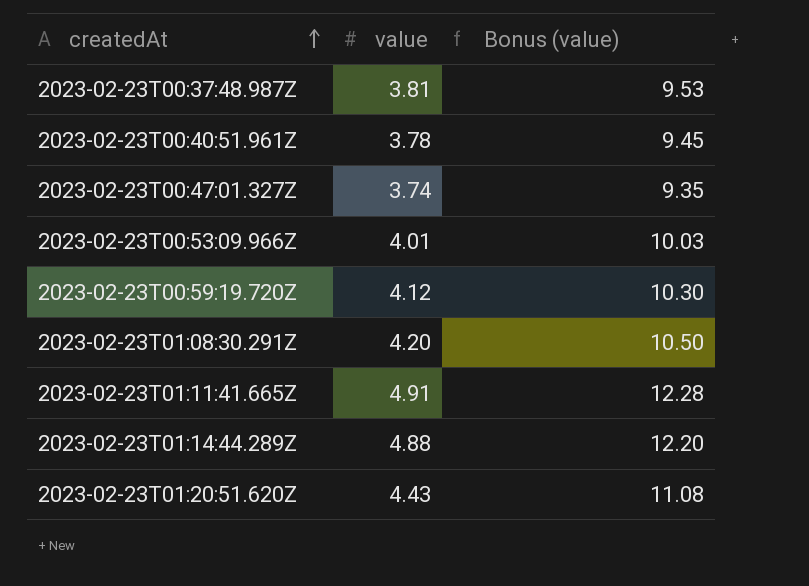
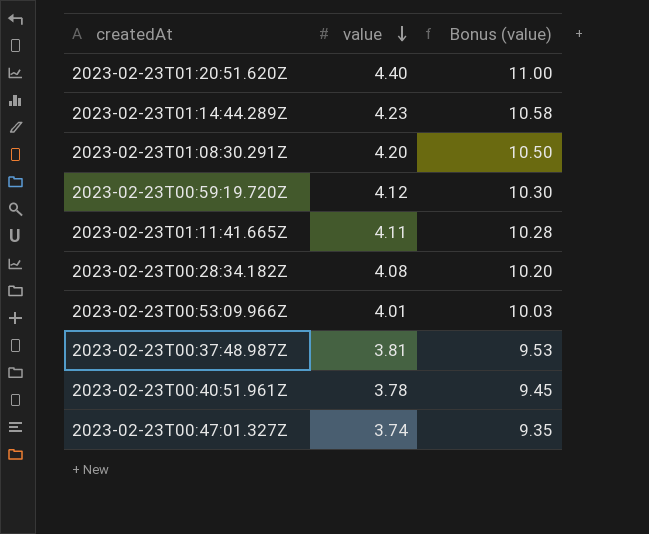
row order: createdAt ascending -> value descending
2023-02-23T01:20:51.620Z | value: 4.43 -> 4.40
2023-02-23T01:20:51.620Z | Bonus (value): 11.08 -> 11.00
2023-02-23T01:14:44.289Z | value: 4.88 -> 4.23
2023-02-23T01:14:44.289Z | Bonus (value): 12.20 -> 10.58
2023-02-23T01:11:41.665Z | value: 4.91 -> 4.11
2023-02-23T01:11:41.665Z | Bonus (value): 12.28 -> 10.28
row 2023-02-23T00:28:34.182Z: none -> 4.08 | 10.20

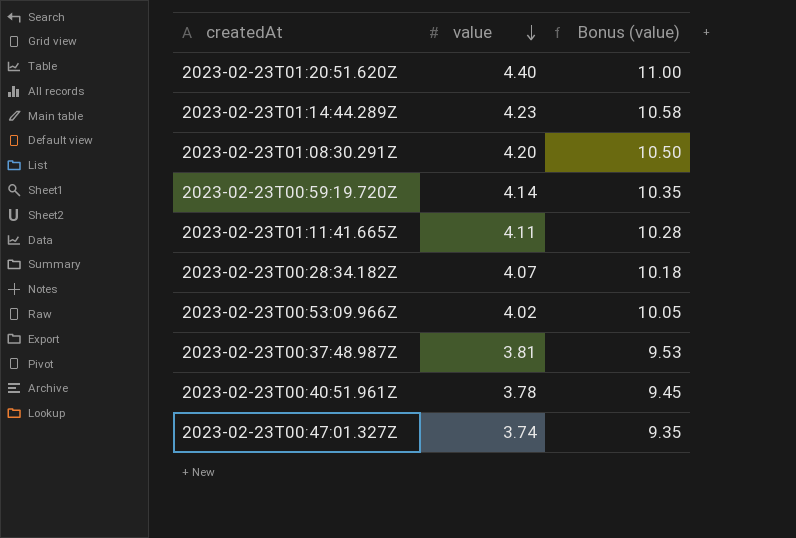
2023-02-23T00:59:19.720Z | value: 4.12 -> 4.14
2023-02-23T00:59:19.720Z | Bonus (value): 10.30 -> 10.35
2023-02-23T00:28:34.182Z | value: 4.08 -> 4.07
2023-02-23T00:28:34.182Z | Bonus (value): 10.20 -> 10.18
2023-02-23T00:53:09.966Z | value: 4.01 -> 4.02
2023-02-23T00:53:09.966Z | Bonus (value): 10.03 -> 10.05

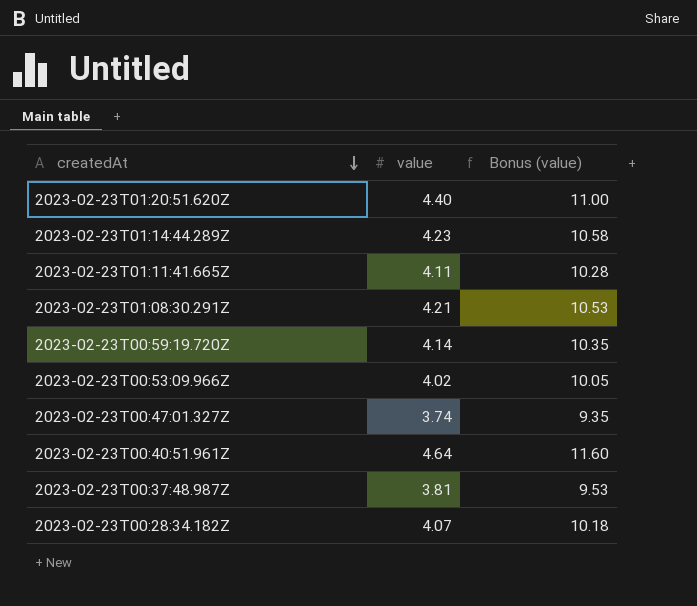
row order: value descending -> createdAt descending
2023-02-23T01:08:30.291Z | value: 4.20 -> 4.21
2023-02-23T01:08:30.291Z | Bonus (value): 10.50 -> 10.53
2023-02-23T00:40:51.961Z | value: 3.78 -> 4.64
2023-02-23T00:40:51.961Z | Bonus (value): 9.45 -> 11.60

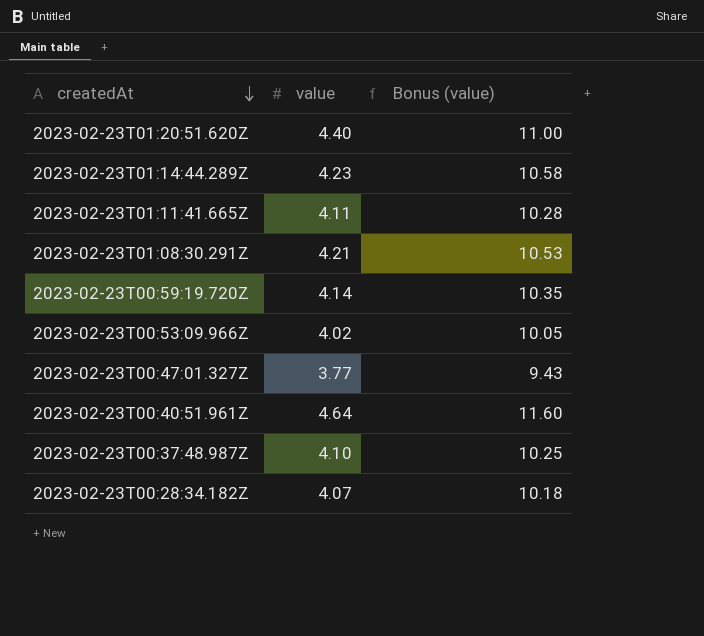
2023-02-23T00:47:01.327Z | value: 3.74 -> 3.77
2023-02-23T00:47:01.327Z | Bonus (value): 9.35 -> 9.43
2023-02-23T00:37:48.987Z | value: 3.81 -> 4.10
2023-02-23T00:37:48.987Z | Bonus (value): 9.53 -> 10.25

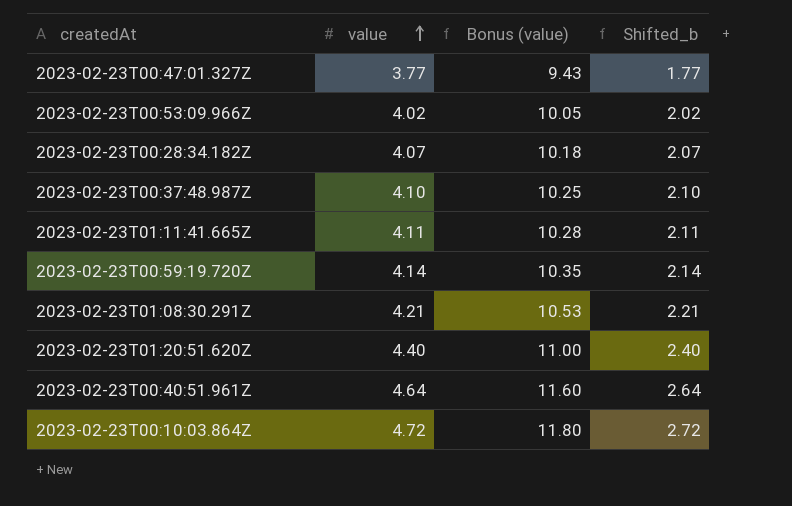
row order: createdAt descending -> value ascending
column Shifted_b | formula: none -> [value] - 2
row 2023-02-23T01:14:44.289Z: 4.23 | 10.58 -> none
row 2023-02-23T00:10:03.864Z: none -> 4.72 | 11.80 | 2.72

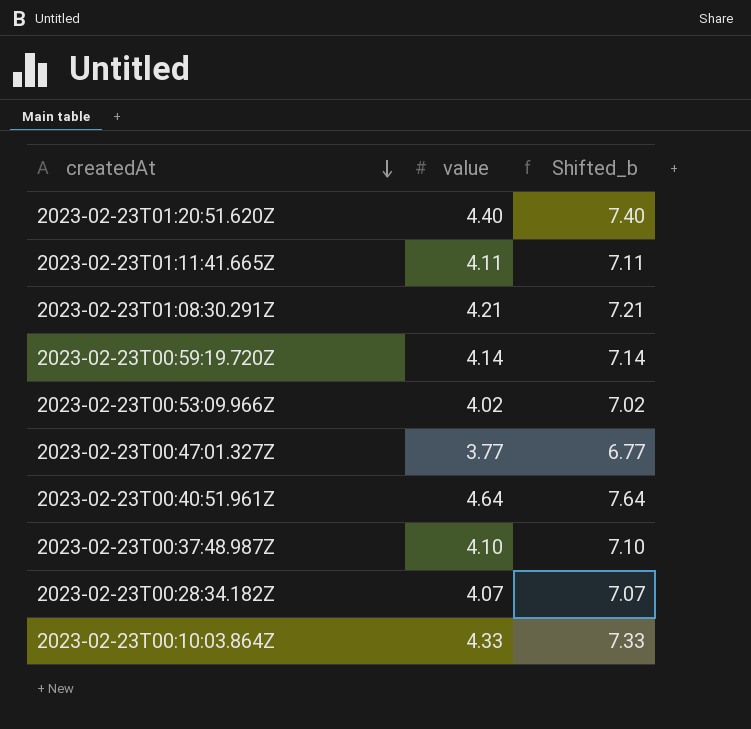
row order: value ascending -> createdAt descending
column Bonus (value) | formula: [value] * 2.5 -> none
column Shifted_b | formula: [value] - 2 -> [value] + 3
2023-02-23T00:10:03.864Z | value: 4.72 -> 4.33

